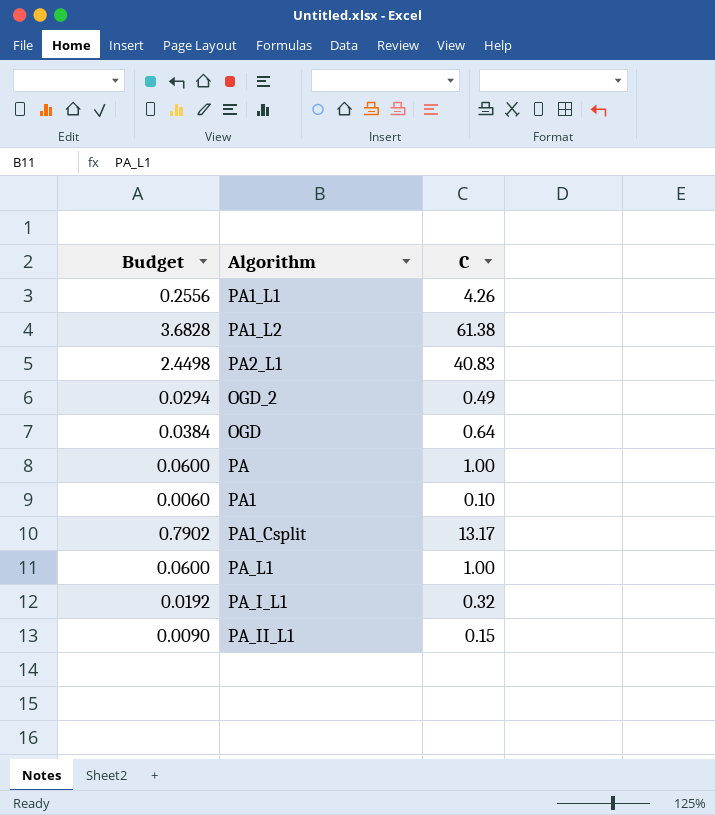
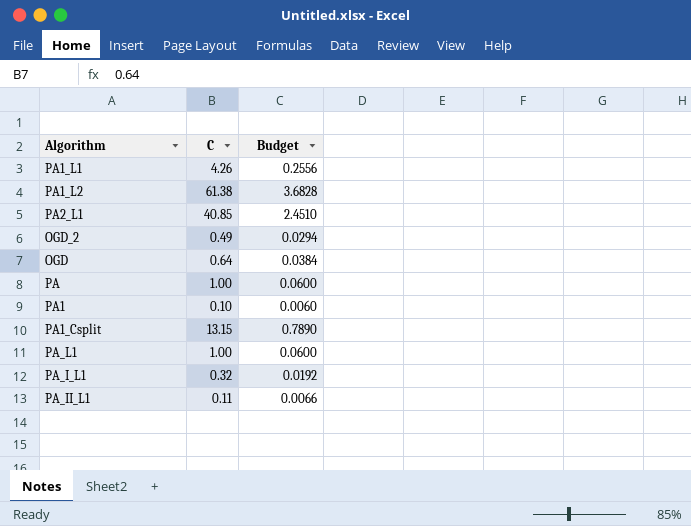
column Budget | position: 1 -> 3
PA2_L1 | C: 40.83 -> 40.85
PA2_L1 | Budget: 2.4498 -> 2.4510
PA1_Csplit | C: 13.17 -> 13.15
PA1_Csplit | Budget: 0.7902 -> 0.7890
PA_II_L1 | C: 0.15 -> 0.11
PA_II_L1 | Budget: 0.0090 -> 0.0066

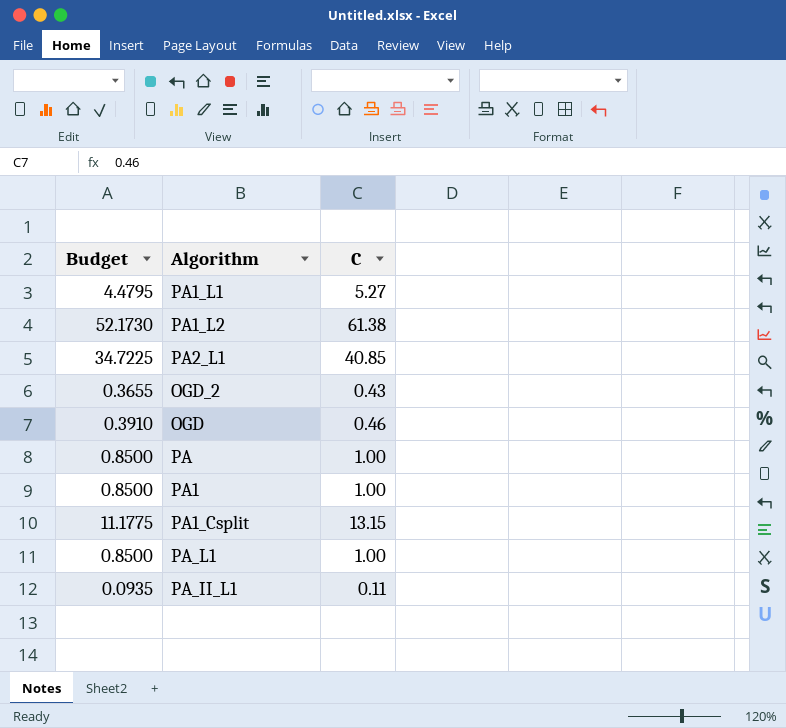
column Budget | formula: [C] * 0.06 -> [C] * 0.85
column Budget | position: 3 -> 1
row PA_I_L1: 0.32 | 0.0192 -> none
PA1_L1 | C: 4.26 -> 5.27
OGD_2 | C: 0.49 -> 0.43
OGD | C: 0.64 -> 0.46
PA1 | C: 0.10 -> 1.00

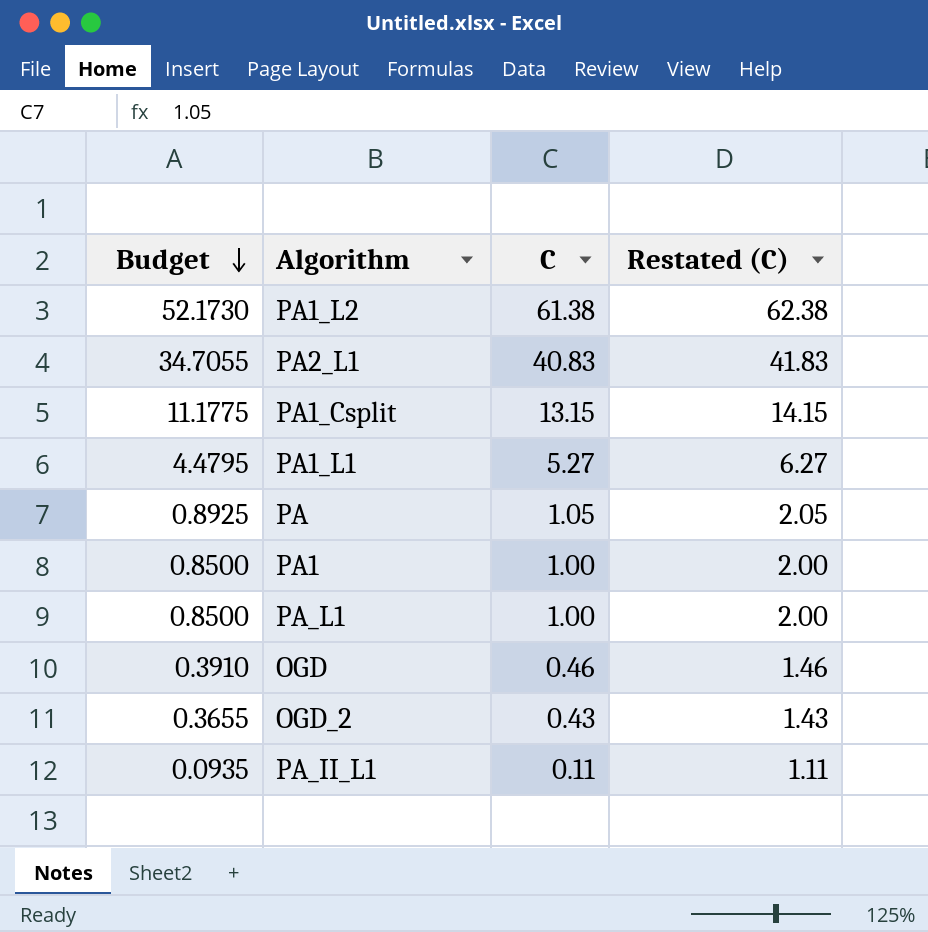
row order: none -> Budget descending
column Restated (C) | formula: none -> [C] + 1
PA2_L1 | Budget: 34.7225 -> 34.7055
PA2_L1 | C: 40.85 -> 40.83
PA | Budget: 0.8500 -> 0.8925
PA | C: 1.00 -> 1.05

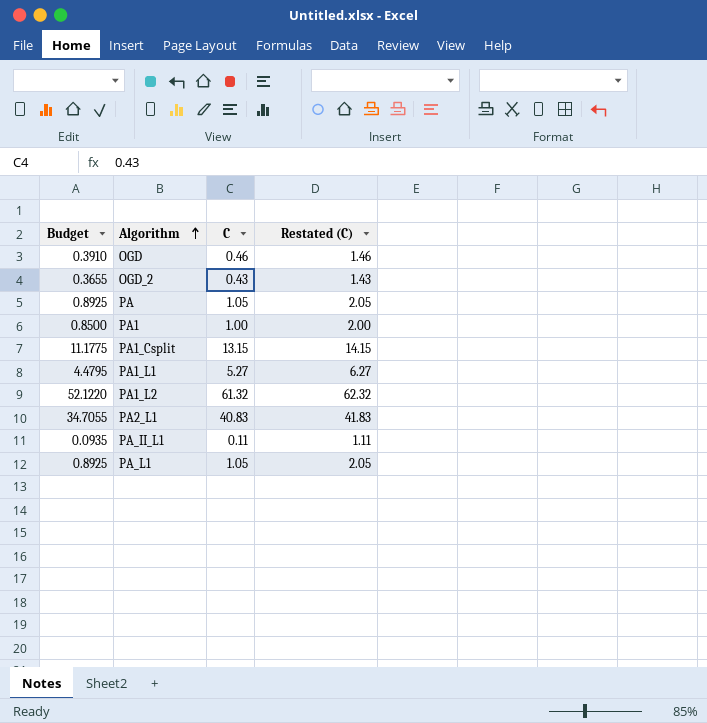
row order: Budget descending -> Algorithm ascending
PA1_L2 | Budget: 52.1730 -> 52.1220
PA1_L2 | C: 61.38 -> 61.32
PA1_L2 | Restated (C): 62.38 -> 62.32
PA_L1 | Budget: 0.8500 -> 0.8925
PA_L1 | C: 1.00 -> 1.05
PA_L1 | Restated (C): 2.00 -> 2.05

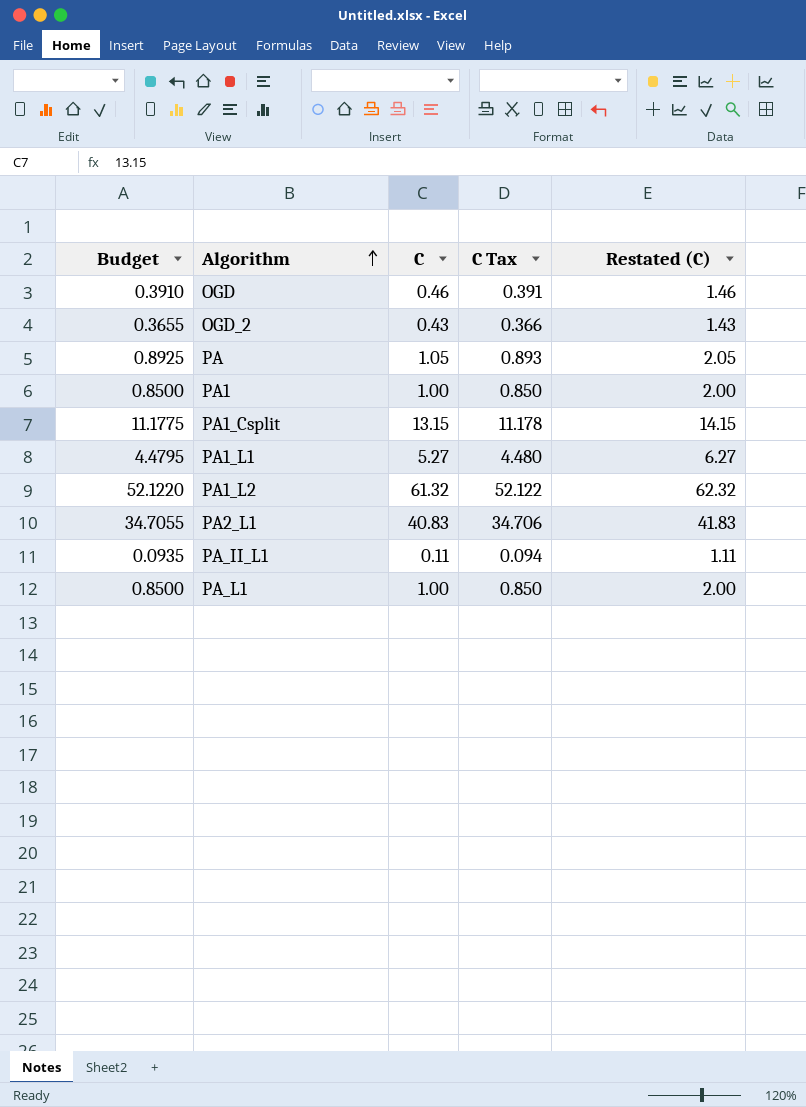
column C Tax | formula: none -> [C] * 0.85
PA_L1 | Budget: 0.8925 -> 0.8500
PA_L1 | C: 1.05 -> 1.00
PA_L1 | Restated (C): 2.05 -> 2.00

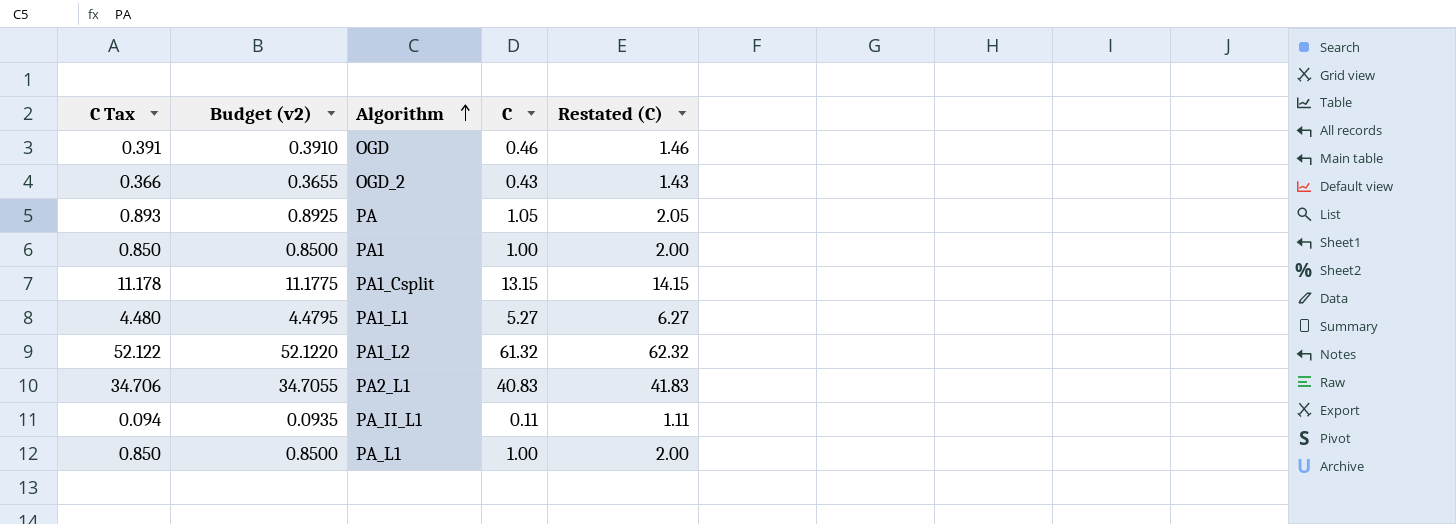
column C Tax | position: 4 -> 1
column name: Budget -> Budget (v2)

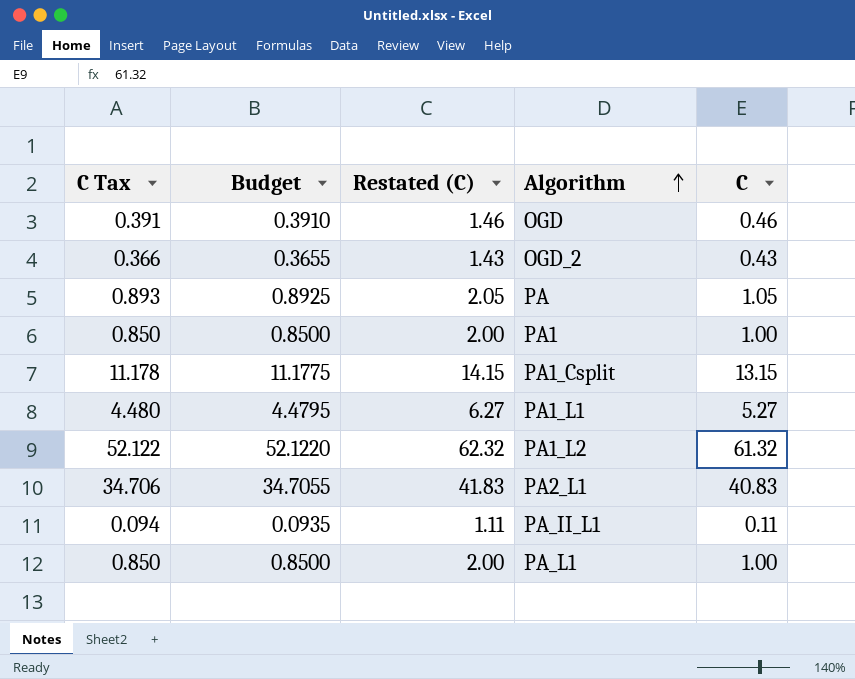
column name: Budget (v2) -> Budget
column Restated (C) | position: 5 -> 3

